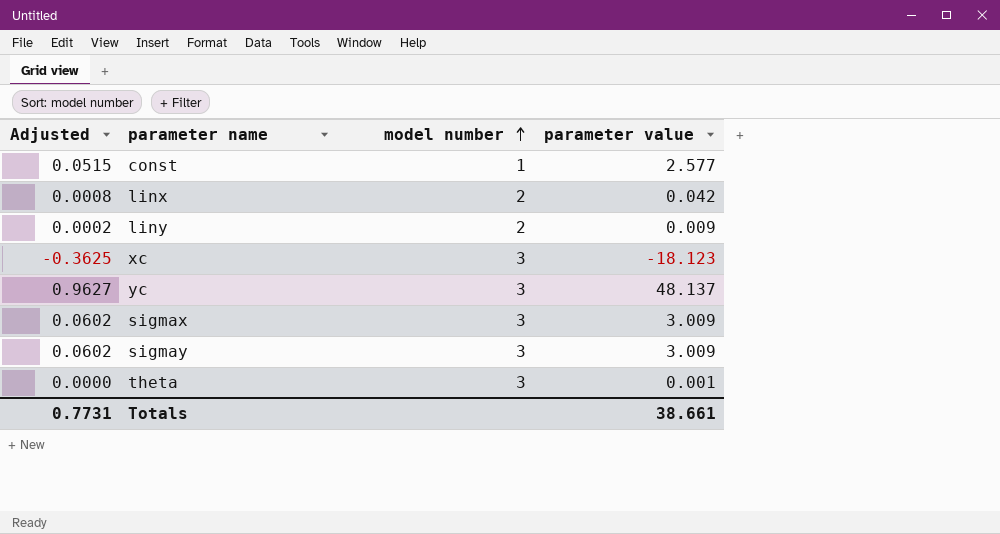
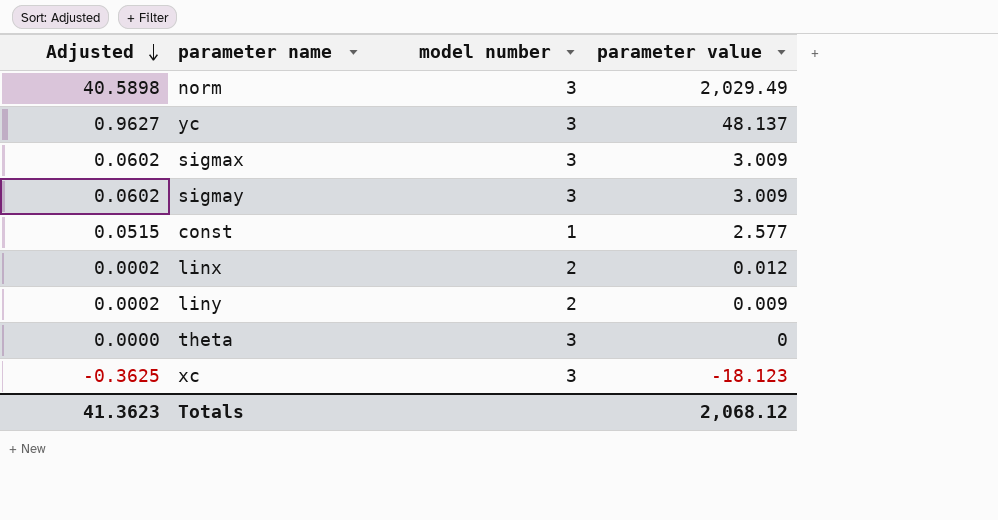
row order: model number ascending -> Adjusted descending
row norm: none -> 40.5898 | 3 | 2,029.49
linx | Adjusted: 0.0008 -> 0.0002
linx | parameter value: 0.042 -> 0.012
theta | parameter value: 0.001 -> 0
Totals | Adjusted: 0.7731 -> 41.3623
Totals | parameter value: 38.661 -> 2,068.12

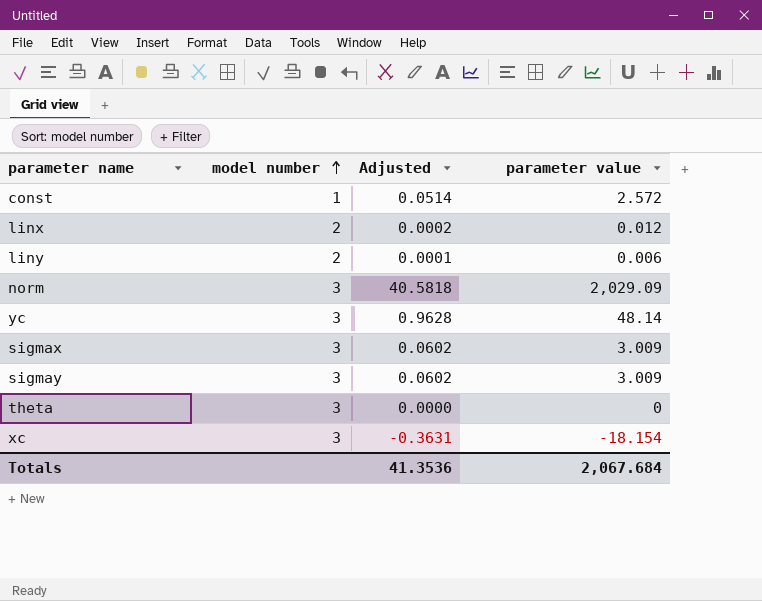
row order: Adjusted descending -> model number ascending
column Adjusted | position: 1 -> 3
const | Adjusted: 0.0515 -> 0.0514
const | parameter value: 2.577 -> 2.572
liny | Adjusted: 0.0002 -> 0.0001
liny | parameter value: 0.009 -> 0.006
norm | Adjusted: 40.5898 -> 40.5818
norm | parameter value: 2,029.49 -> 2,029.09
yc | Adjusted: 0.9627 -> 0.9628
yc | parameter value: 48.137 -> 48.14
xc | Adjusted: -0.3625 -> -0.3631
xc | parameter value: -18.123 -> -18.154
Totals | Adjusted: 41.3623 -> 41.3536
Totals | parameter value: 2,068.12 -> 2,067.684

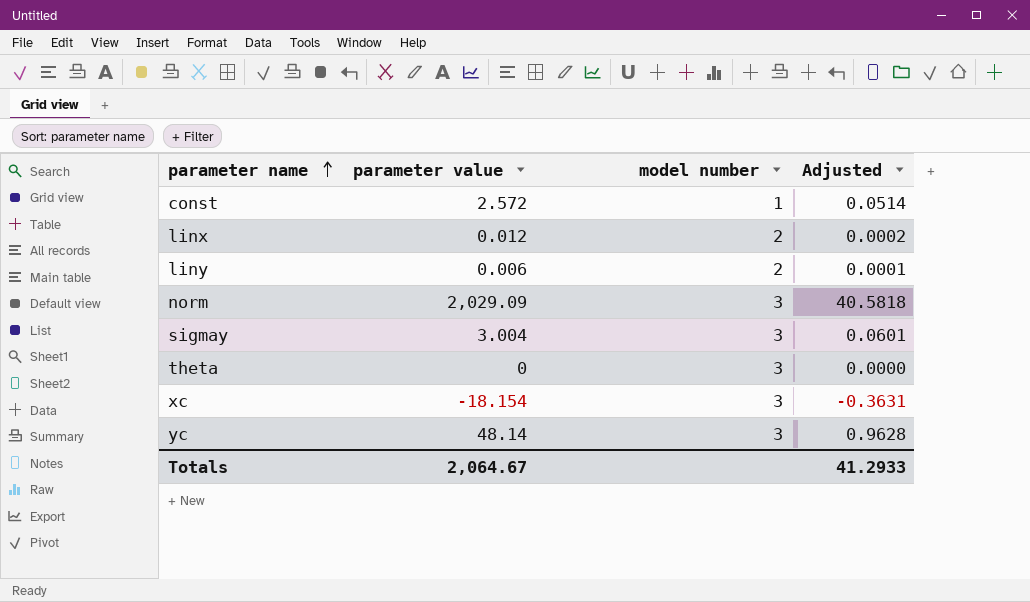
row order: model number ascending -> parameter name ascending
column parameter value | position: 4 -> 2
row sigmax: 3 | 0.0602 | 3.009 -> none
sigmay | parameter value: 3.009 -> 3.004
sigmay | Adjusted: 0.0602 -> 0.0601
Totals | parameter value: 2,067.684 -> 2,064.67
Totals | Adjusted: 41.3536 -> 41.2933

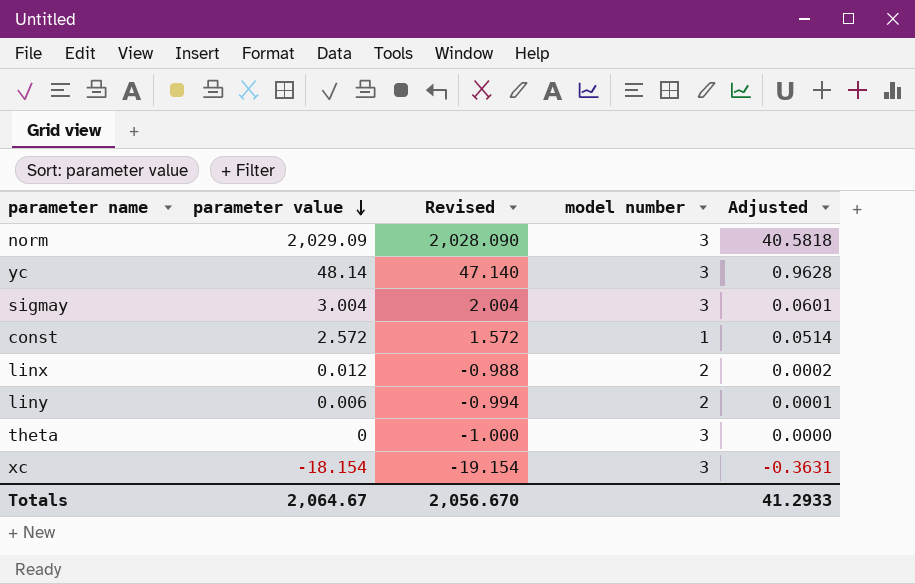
row order: parameter name ascending -> parameter value descending
column Revised | formula: none -> [parameter value] - 1

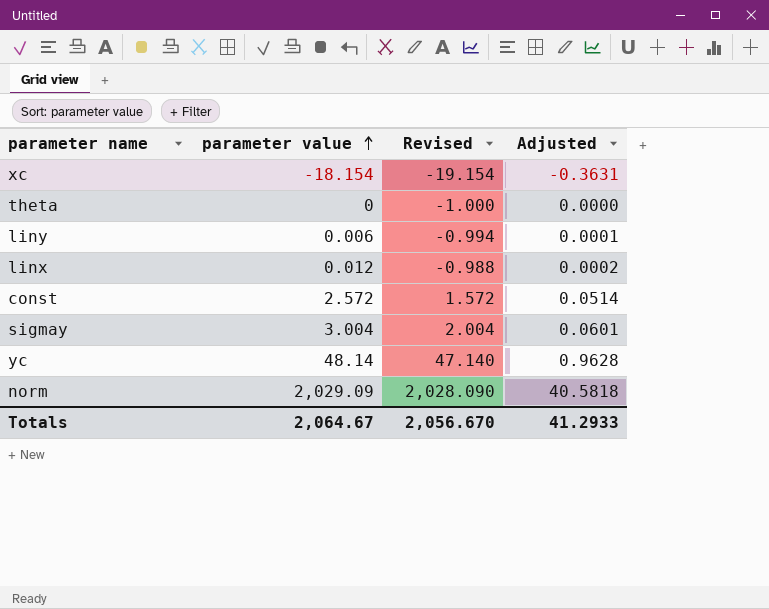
row order: parameter value descending -> parameter value ascending
column model number | position: 4 -> none

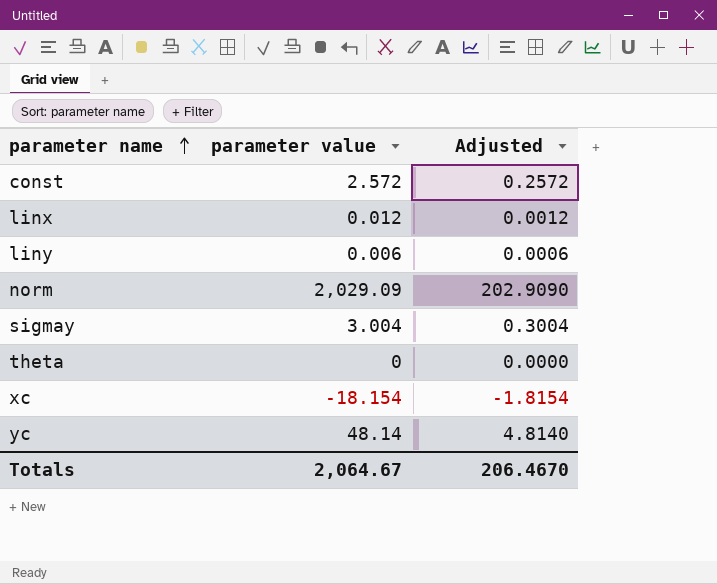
row order: parameter value ascending -> parameter name ascending
column Revised | formula: [parameter value] - 1 -> none
column Adjusted | formula: [parameter value] * 0.02 -> [parameter value] * 0.1
Totals | Adjusted: 41.2933 -> 206.4670

